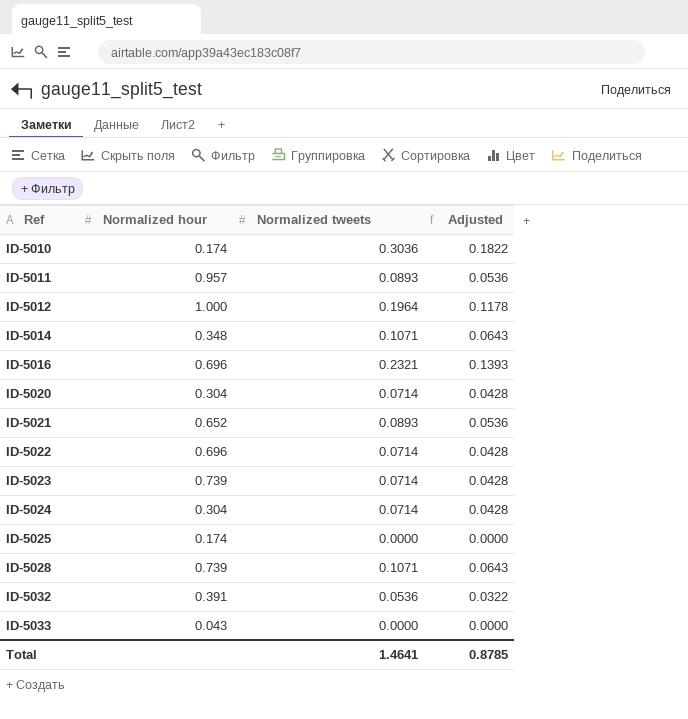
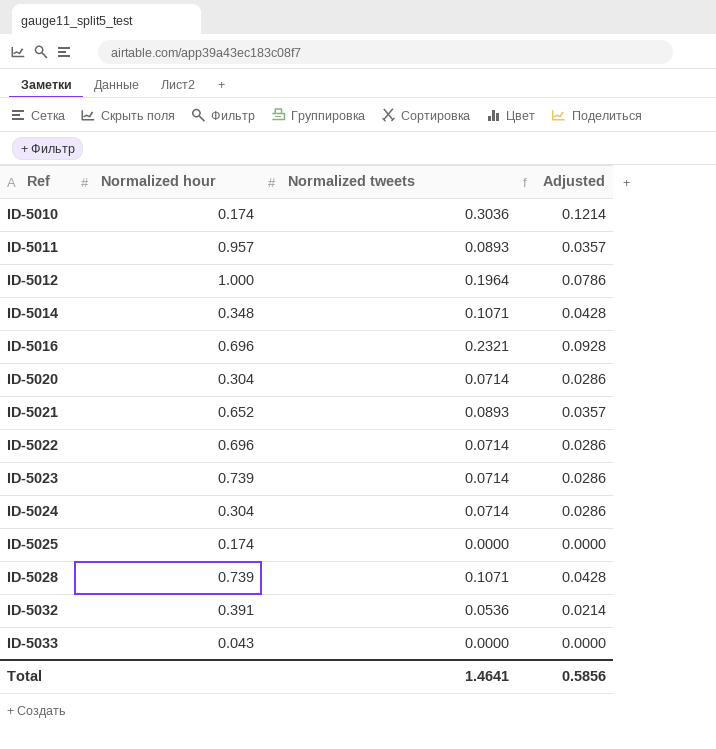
column Adjusted | formula: [Normalized tweets] * 0.6 -> [Normalized tweets] * 0.4
Total | Adjusted: 0.8785 -> 0.5856

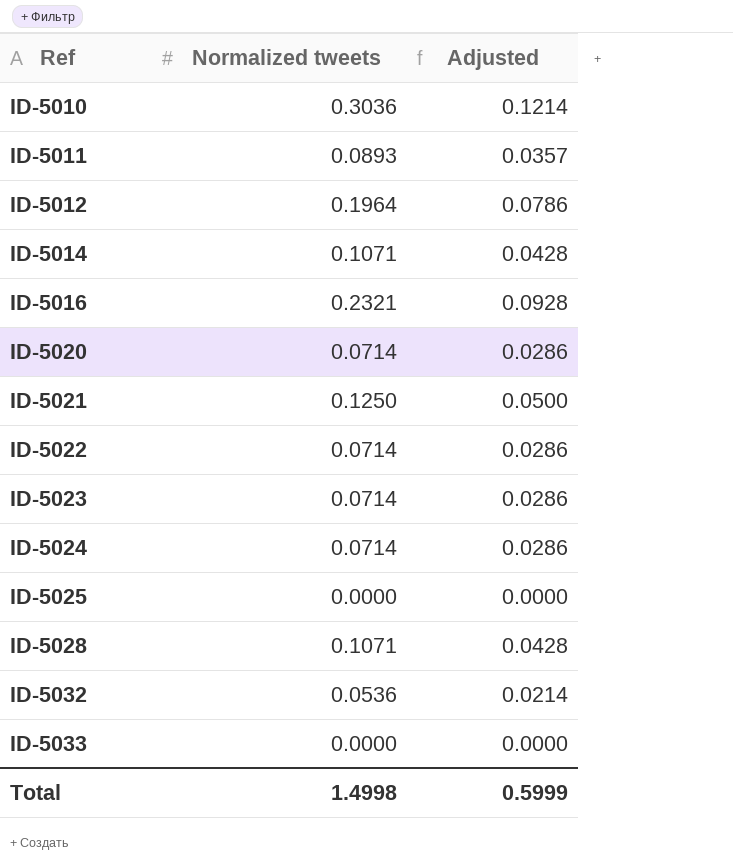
column Normalized hour | position: 2 -> none
ID-5021 | Normalized tweets: 0.0893 -> 0.1250
ID-5021 | Adjusted: 0.0357 -> 0.0500
Total | Normalized tweets: 1.4641 -> 1.4998
Total | Adjusted: 0.5856 -> 0.5999

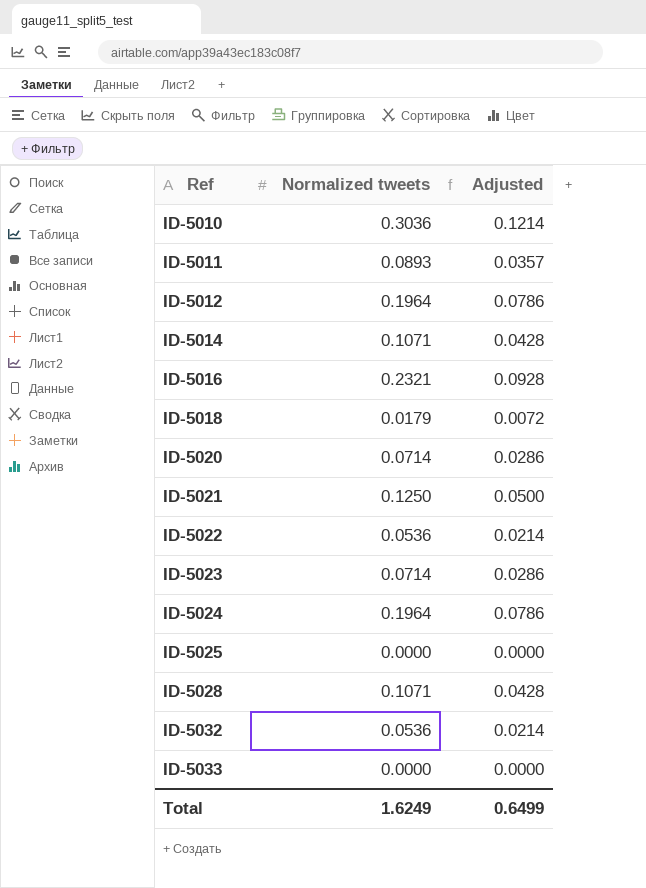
row ID-5018: none -> 0.0179 | 0.0072
ID-5022 | Normalized tweets: 0.0714 -> 0.0536
ID-5022 | Adjusted: 0.0286 -> 0.0214
ID-5024 | Normalized tweets: 0.0714 -> 0.1964
ID-5024 | Adjusted: 0.0286 -> 0.0786
Total | Normalized tweets: 1.4998 -> 1.6249
Total | Adjusted: 0.5999 -> 0.6499

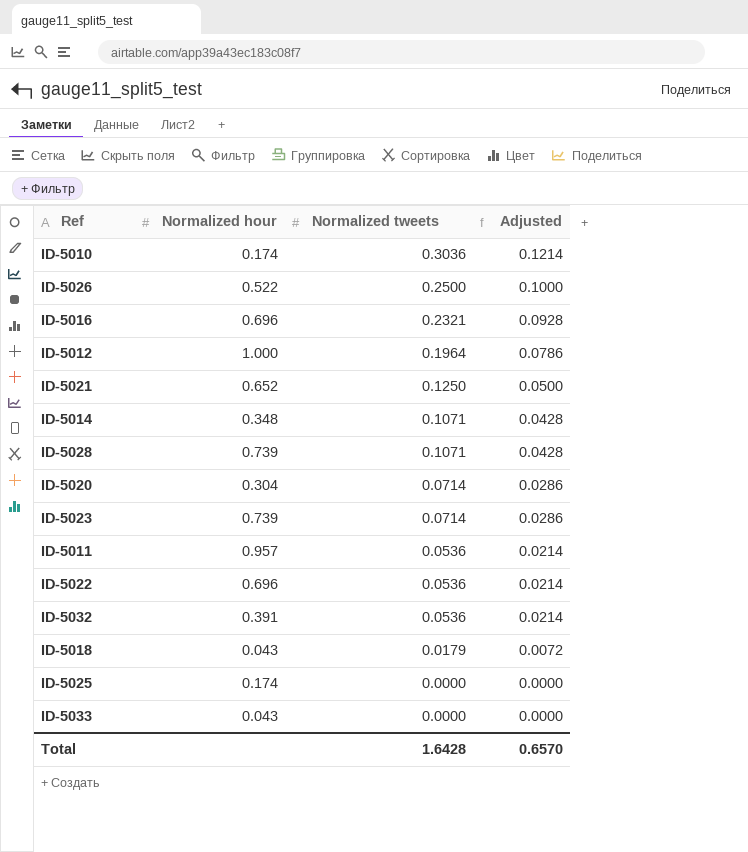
row order: Ref ascending -> Normalized tweets descending
column Normalized hour | position: none -> 2
row ID-5024: 0.1964 | 0.0786 -> none
row ID-5026: none -> 0.522 | 0.2500 | 0.1000
ID-5011 | Normalized tweets: 0.0893 -> 0.0536
ID-5011 | Adjusted: 0.0357 -> 0.0214
Total | Normalized tweets: 1.6249 -> 1.6428
Total | Adjusted: 0.6499 -> 0.6570

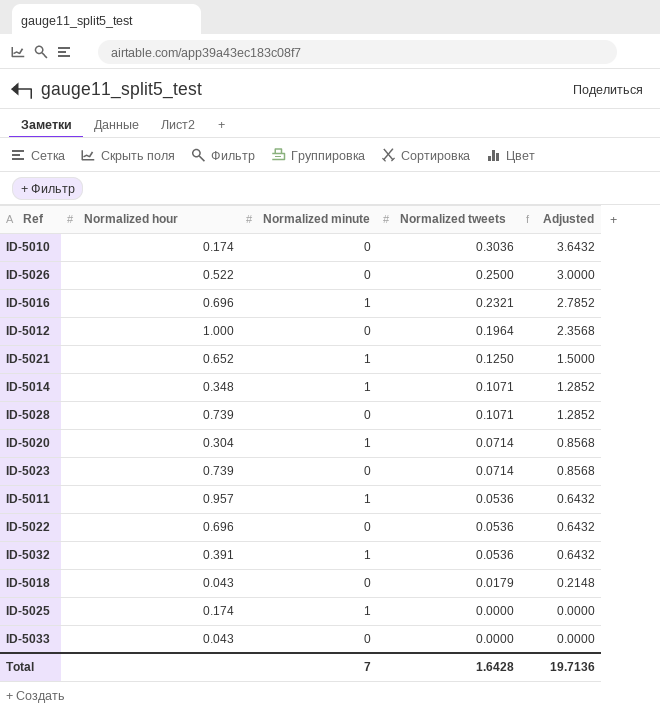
column Normalized minute | position: none -> 3
column Adjusted | formula: [Normalized tweets] * 0.4 -> [Normalized tweets] * 12
Total | Adjusted: 0.6570 -> 19.7136

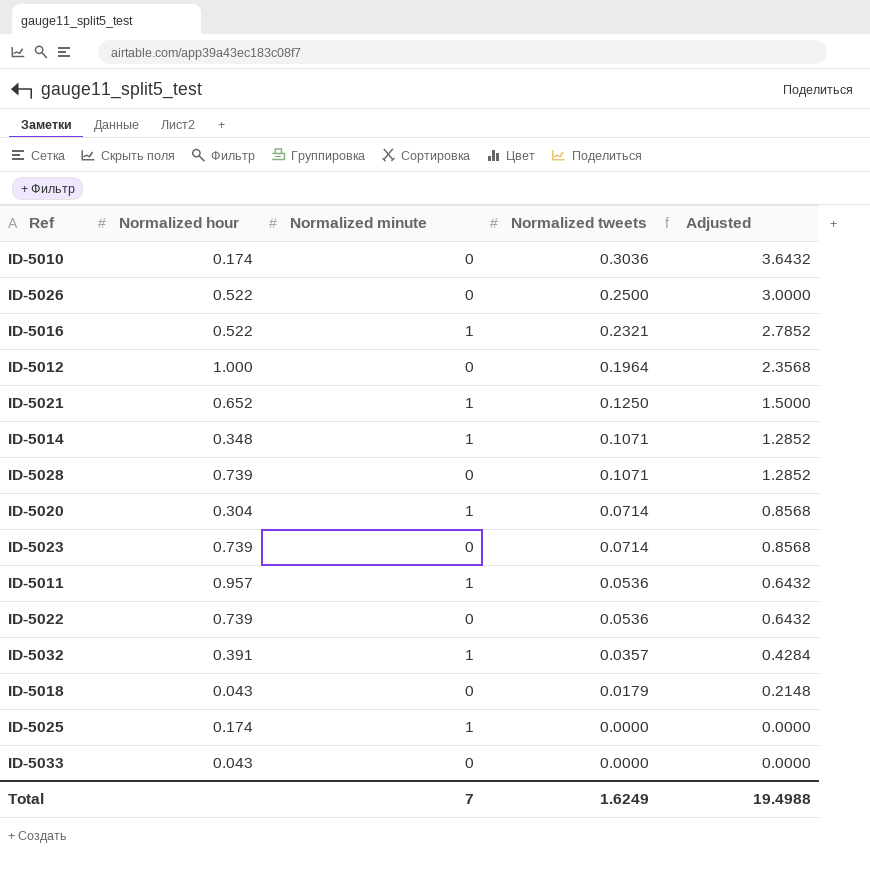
ID-5016 | Normalized hour: 0.696 -> 0.522
ID-5022 | Normalized hour: 0.696 -> 0.739
ID-5032 | Normalized tweets: 0.0536 -> 0.0357
ID-5032 | Adjusted: 0.6432 -> 0.4284
Total | Normalized tweets: 1.6428 -> 1.6249
Total | Adjusted: 19.7136 -> 19.4988

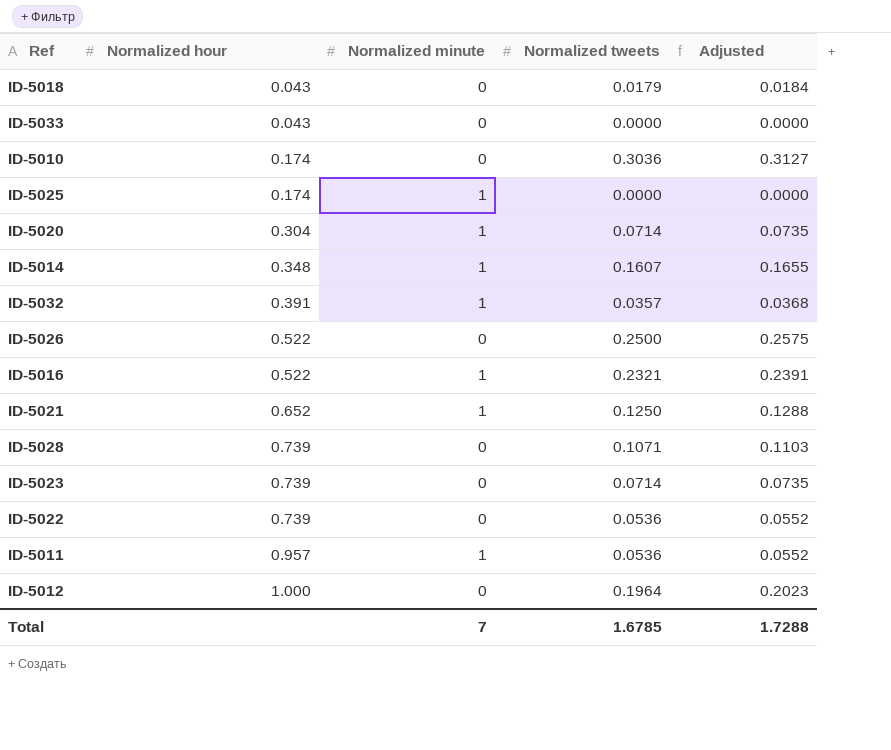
row order: Normalized tweets descending -> Normalized hour ascending
column Adjusted | formula: [Normalized tweets] * 12 -> [Normalized tweets] * 1.03
ID-5014 | Normalized tweets: 0.1071 -> 0.1607
Total | Normalized tweets: 1.6249 -> 1.6785
Total | Adjusted: 19.4988 -> 1.7288

